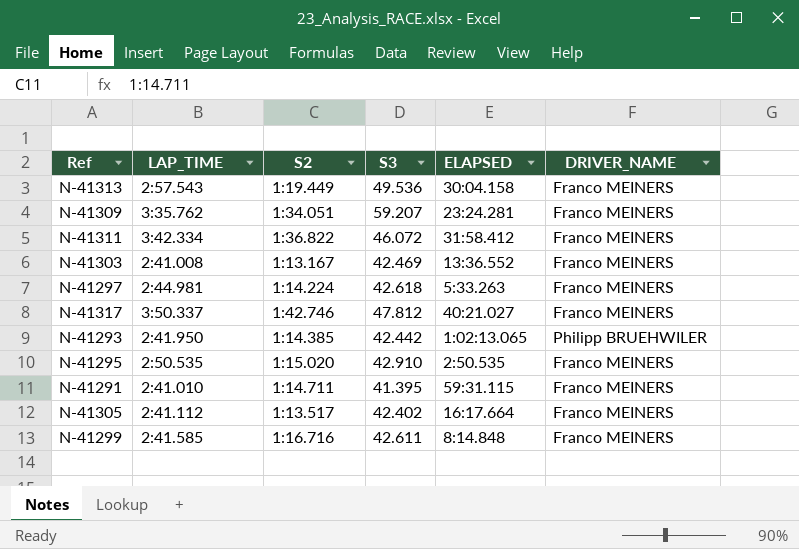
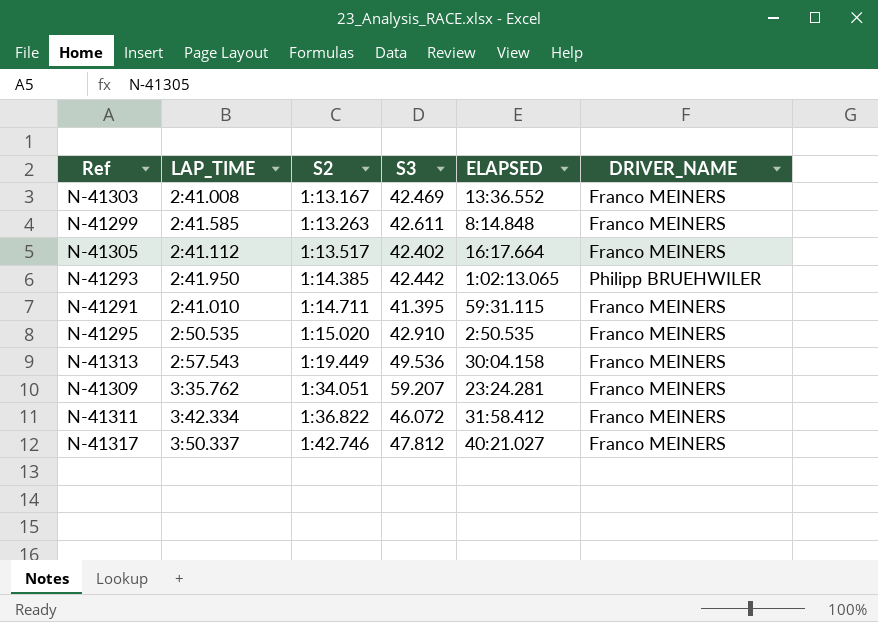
row order: none -> S2 ascending
row N-41297: 2:44.981 | 1:14.224 | 42.618 | 5:33.263 | Franco MEINERS -> none
N-41299 | S2: 1:16.716 -> 1:13.263

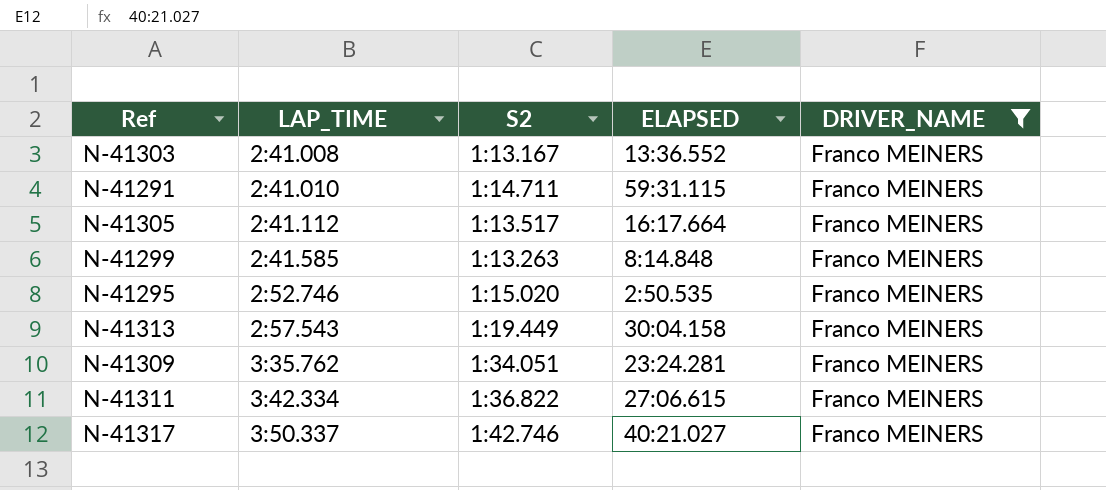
filter: none -> DRIVER_NAME = Franco MEINERS
row order: S2 ascending -> LAP_TIME ascending
column S3 | position: 4 -> none
N-41295 | LAP_TIME: 2:50.535 -> 2:52.746
N-41311 | ELAPSED: 31:58.412 -> 27:06.615

